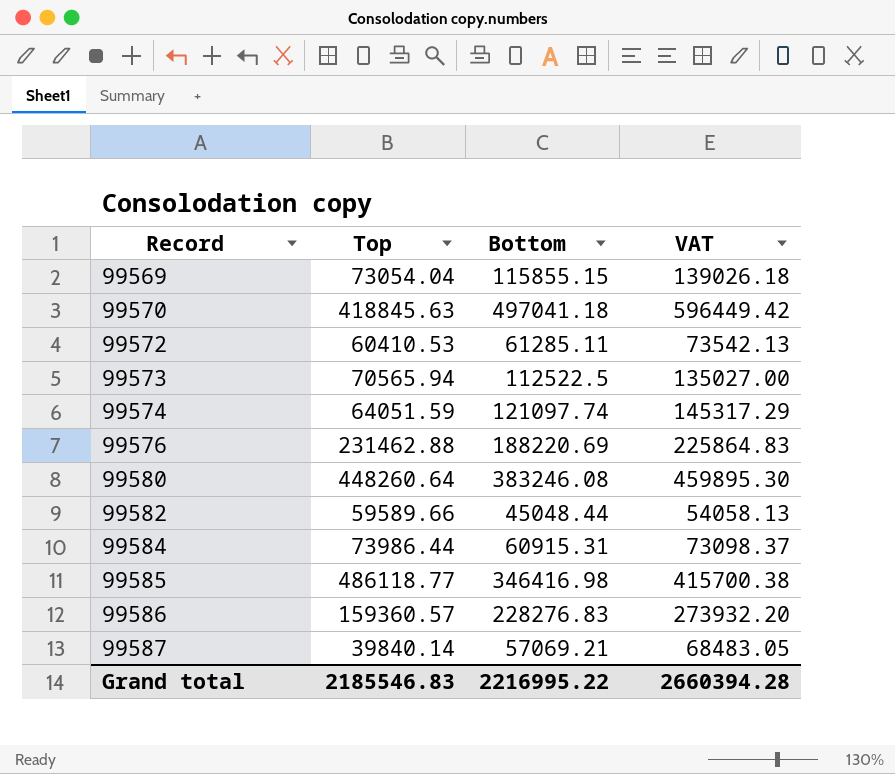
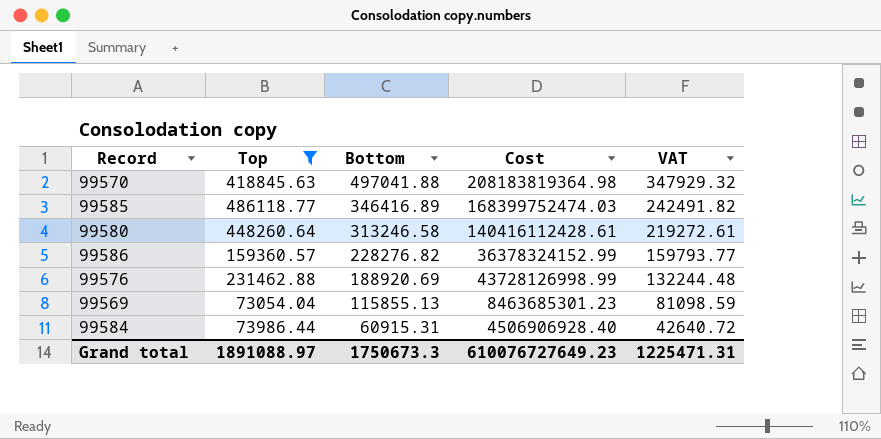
filter: none -> Top >= 73054.04
row order: Record ascending -> Bottom descending
column Cost | formula: none -> [Top] * [Bottom]
column VAT | formula: [Bottom] * 1.2 -> [Bottom] * 0.7
99570 | Bottom: 497041.18 -> 497041.88
99585 | Bottom: 346416.98 -> 346416.89
99580 | Bottom: 383246.08 -> 313246.58
99586 | Bottom: 228276.83 -> 228276.82
99576 | Bottom: 188220.69 -> 188920.69
99569 | Bottom: 115855.15 -> 115855.13
Grand total | Top: 2185546.83 -> 1891088.97
Grand total | Bottom: 2216995.22 -> 1750673.3
Grand total | VAT: 2660394.28 -> 1225471.31

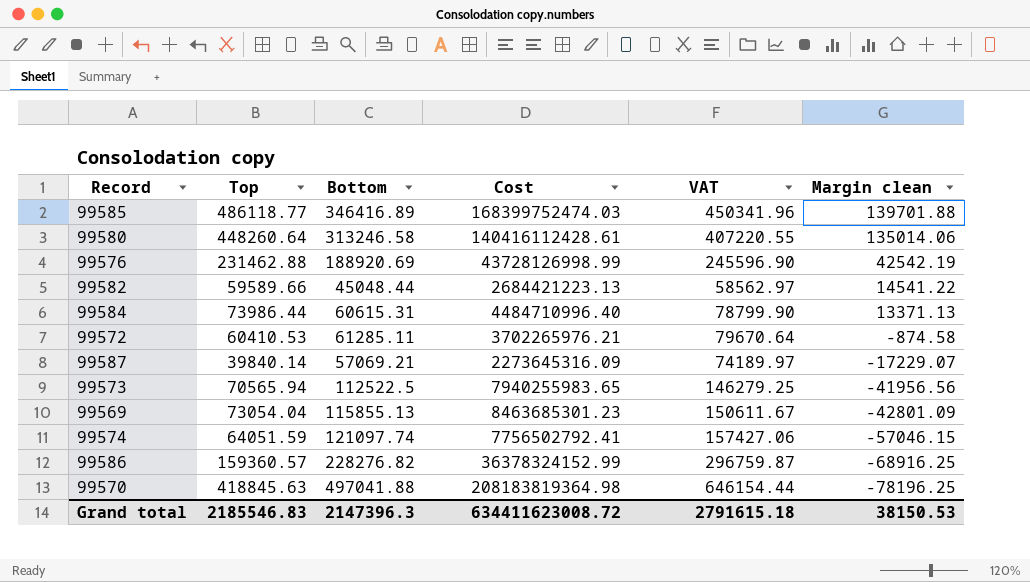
filter: Top >= 73054.04 -> none
row order: Bottom descending -> Margin clean descending
column VAT | formula: [Bottom] * 0.7 -> [Bottom] * 1.3
column Margin clean | formula: none -> [Top] - [Bottom]
99584 | Bottom: 60915.31 -> 60615.31
99584 | Cost: 4506906928.40 -> 4484710996.40
Grand total | Top: 1891088.97 -> 2185546.83
Grand total | Bottom: 1750673.3 -> 2147396.3
Grand total | Cost: 610076727649.23 -> 634411623008.72
Grand total | VAT: 1225471.31 -> 2791615.18

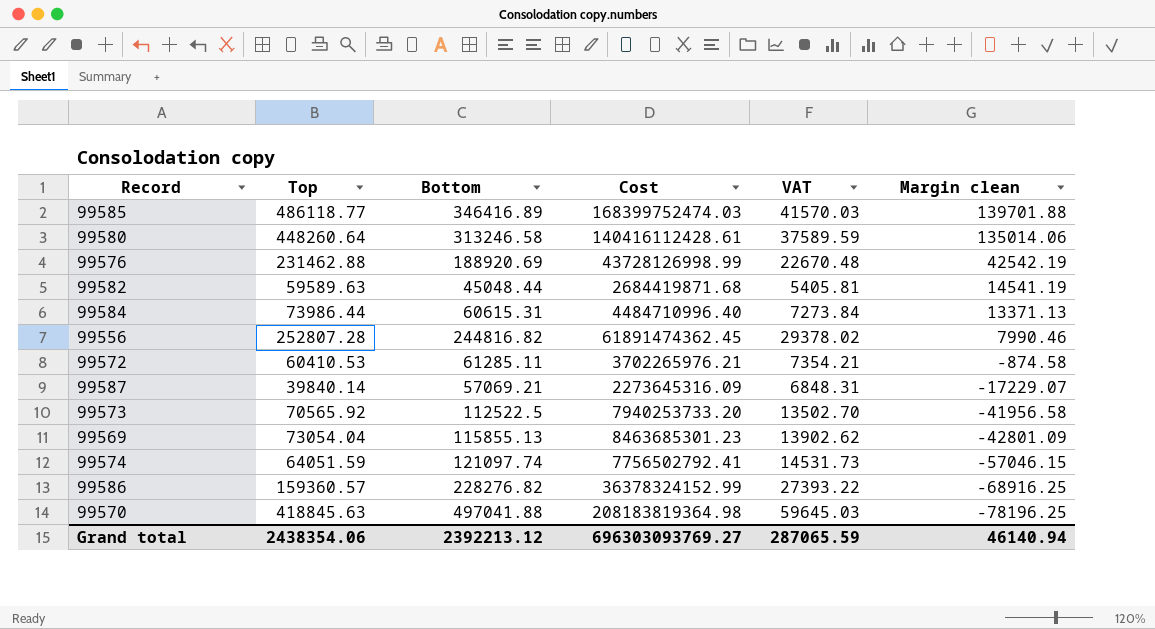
column VAT | formula: [Bottom] * 1.3 -> [Bottom] * 0.12
99582 | Top: 59589.66 -> 59589.63
99582 | Cost: 2684421223.13 -> 2684419871.68
99582 | Margin clean: 14541.22 -> 14541.19
row 99556: none -> 252807.28 | 244816.82 | 61891474362.45 | 29378.02 | 7990.46
99573 | Top: 70565.94 -> 70565.92
99573 | Cost: 7940255983.65 -> 7940253733.20
99573 | Margin clean: -41956.56 -> -41956.58
Grand total | Top: 2185546.83 -> 2438354.06
Grand total | Bottom: 2147396.3 -> 2392213.12
Grand total | Cost: 634411623008.72 -> 696303093769.27
Grand total | VAT: 2791615.18 -> 287065.59
Grand total | Margin clean: 38150.53 -> 46140.94

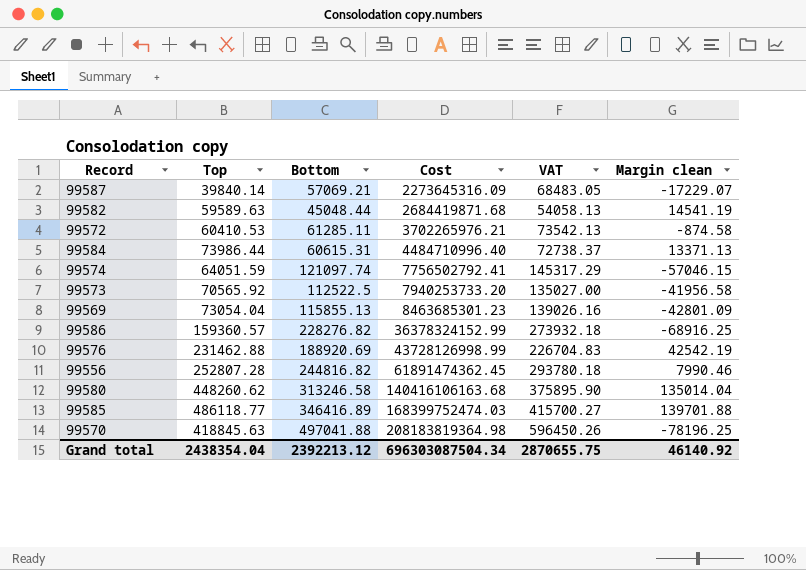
row order: Margin clean descending -> Cost ascending
column VAT | formula: [Bottom] * 0.12 -> [Bottom] * 1.2
99580 | Top: 448260.64 -> 448260.62
99580 | Cost: 140416112428.61 -> 140416106163.68
99580 | Margin clean: 135014.06 -> 135014.04
Grand total | Top: 2438354.06 -> 2438354.04
Grand total | Cost: 696303093769.27 -> 696303087504.34
Grand total | VAT: 287065.59 -> 2870655.75
Grand total | Margin clean: 46140.94 -> 46140.92

